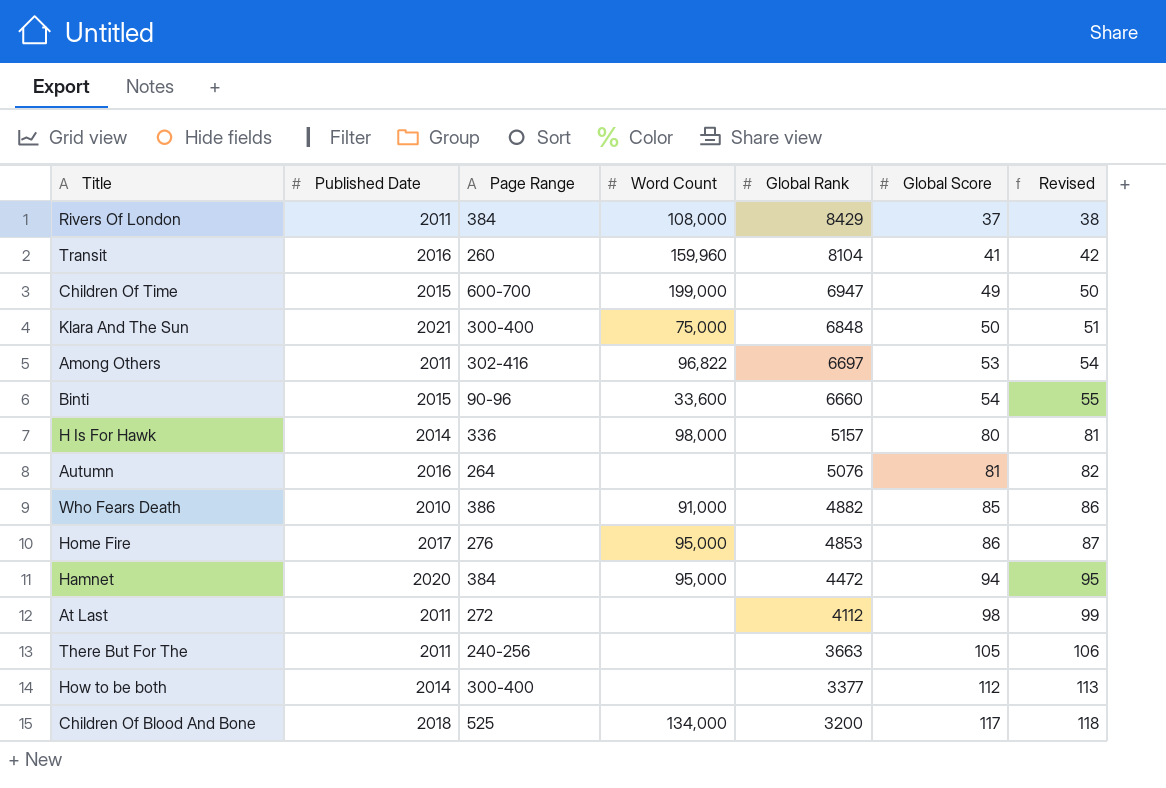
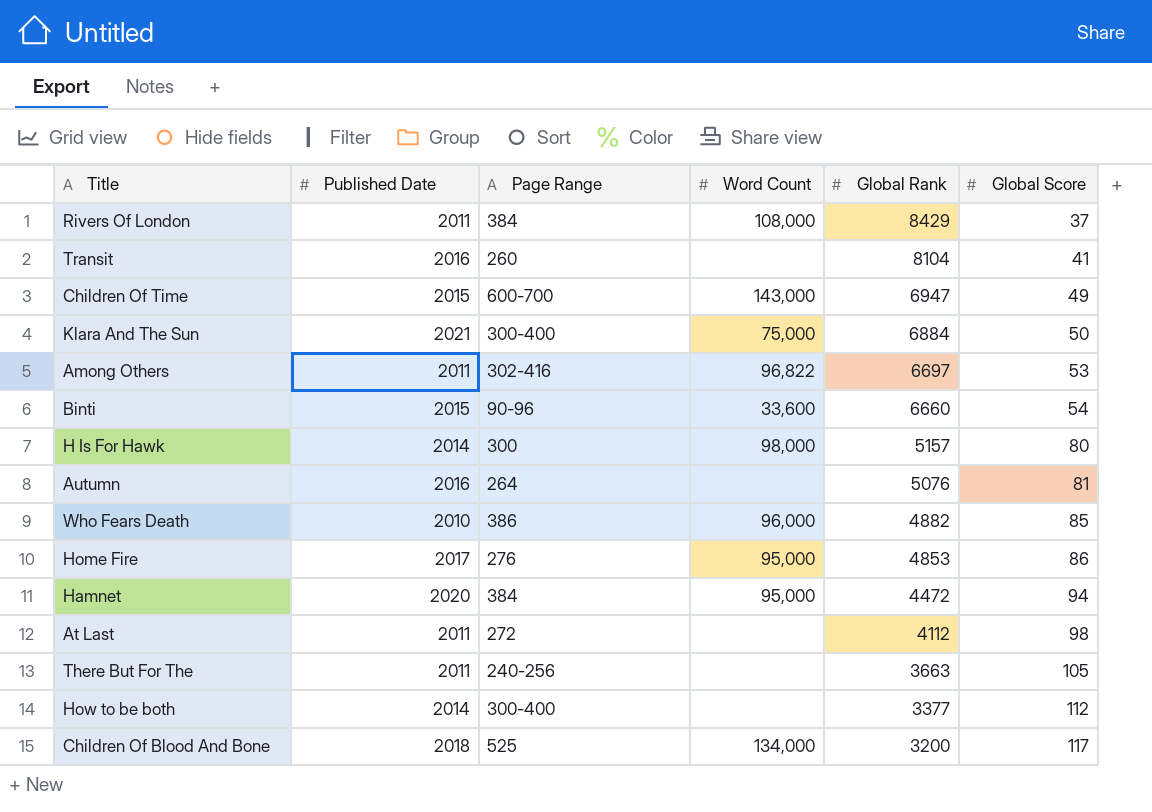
column Revised | formula: [Global Score] + 1 -> none
Transit | Word Count: 159,960 -> none
Children Of Time | Word Count: 199,000 -> 143,000
Klara And The Sun | Global Rank: 6848 -> 6884
H Is For Hawk | Page Range: 336 -> 300
Who Fears Death | Word Count: 91,000 -> 96,000

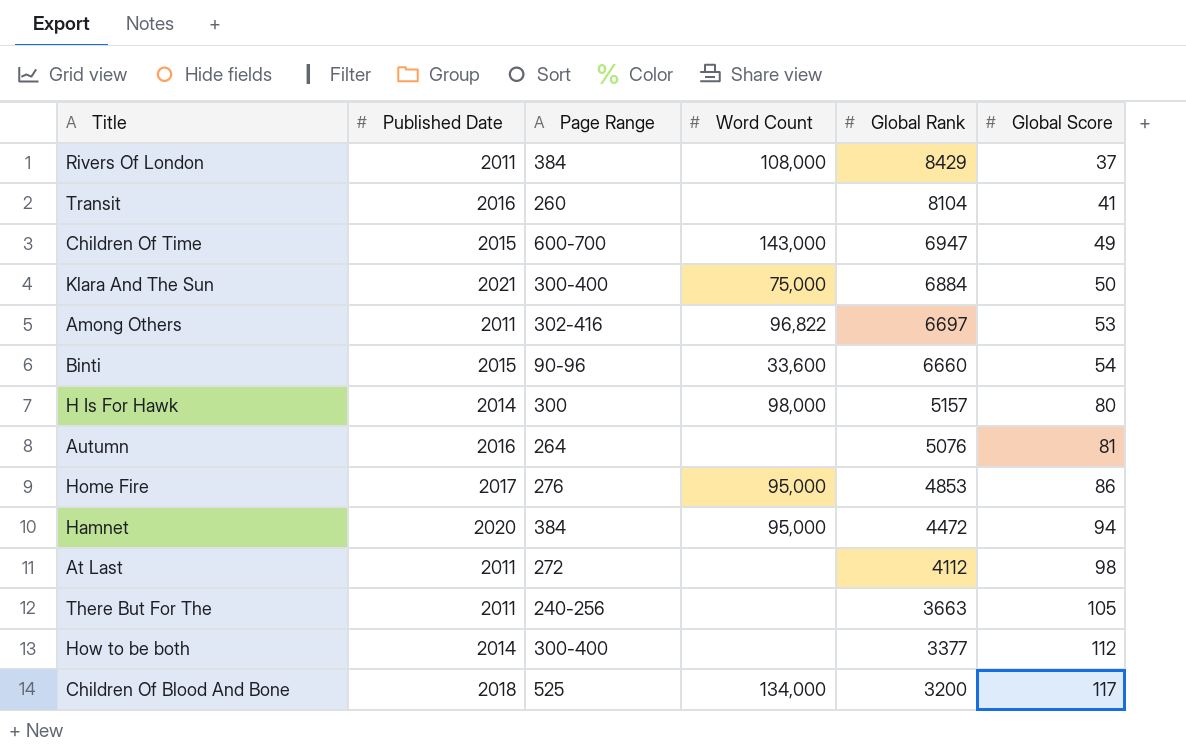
row Who Fears Death: 2010 | 386 | 96,000 | 4882 | 85 -> none

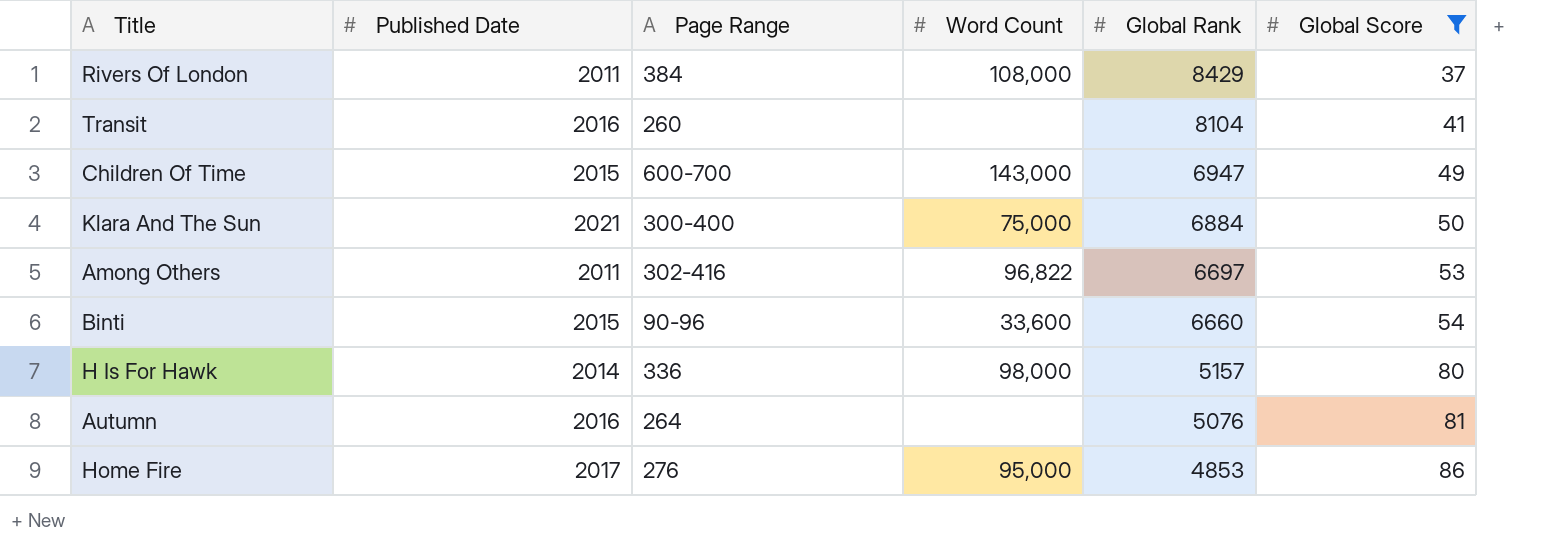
filter: none -> Global Score <= 86
H Is For Hawk | Page Range: 300 -> 336

